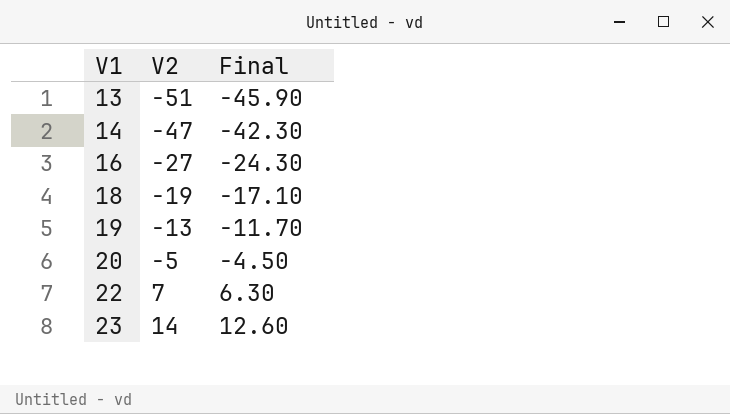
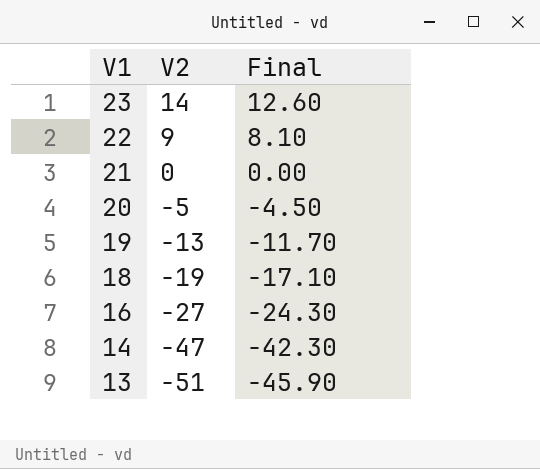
row order: V1 ascending -> V1 descending
22 | V2: 7 -> 9
22 | Final: 6.30 -> 8.10
row 21: none -> 0 | 0.00

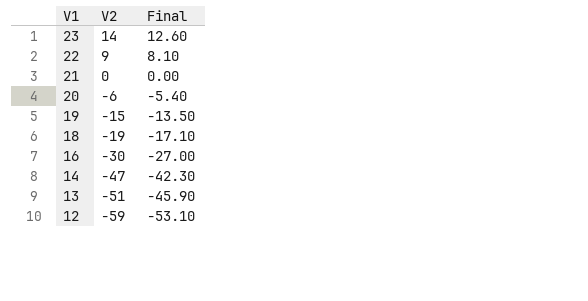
20 | V2: -5 -> -6
20 | Final: -4.50 -> -5.40
19 | V2: -13 -> -15
19 | Final: -11.70 -> -13.50
16 | V2: -27 -> -30
16 | Final: -24.30 -> -27.00
row 12: none -> -59 | -53.10

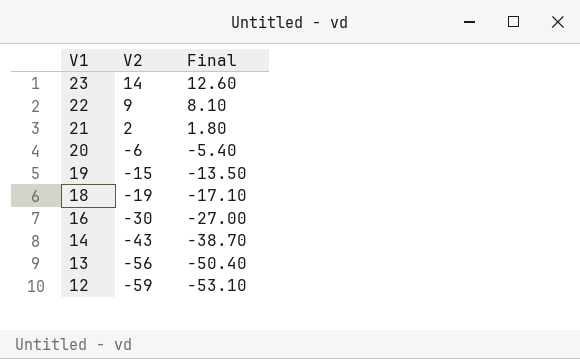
21 | V2: 0 -> 2
21 | Final: 0.00 -> 1.80
14 | V2: -47 -> -43
14 | Final: -42.30 -> -38.70
13 | V2: -51 -> -56
13 | Final: -45.90 -> -50.40

